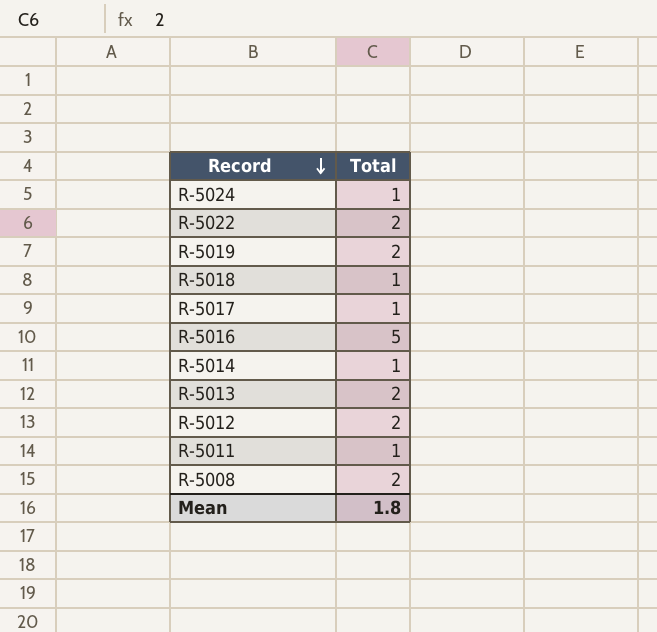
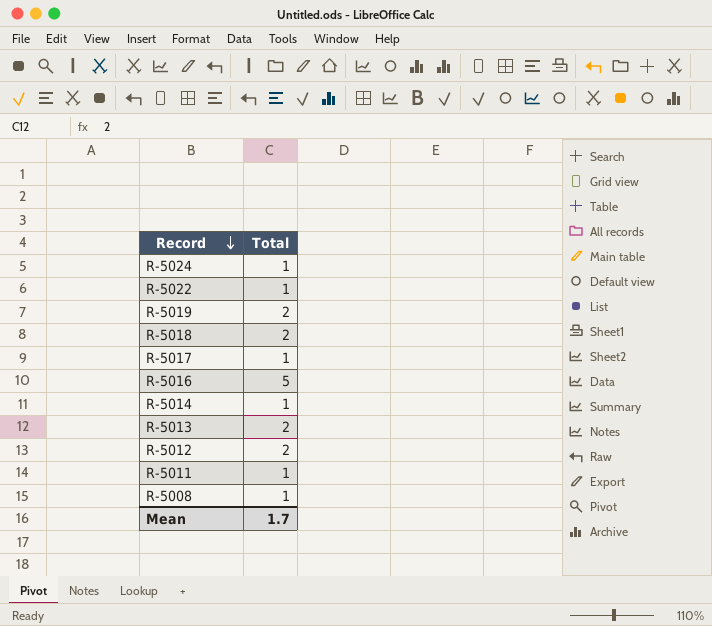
R-5022 | Total: 2 -> 1
R-5018 | Total: 1 -> 2
R-5008 | Total: 2 -> 1
Mean | Total: 1.8 -> 1.7

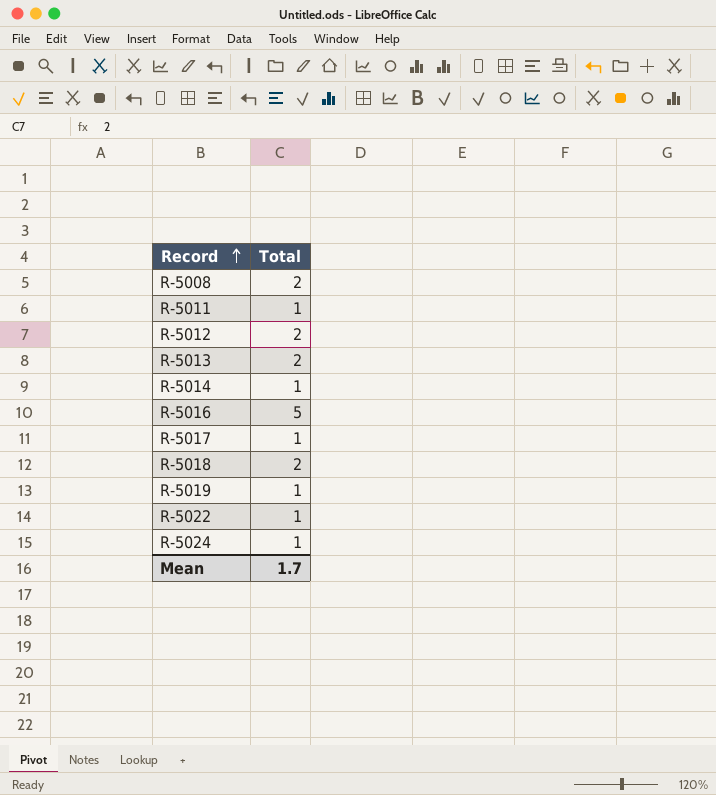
row order: Record descending -> Record ascending
R-5008 | Total: 1 -> 2
R-5019 | Total: 2 -> 1

